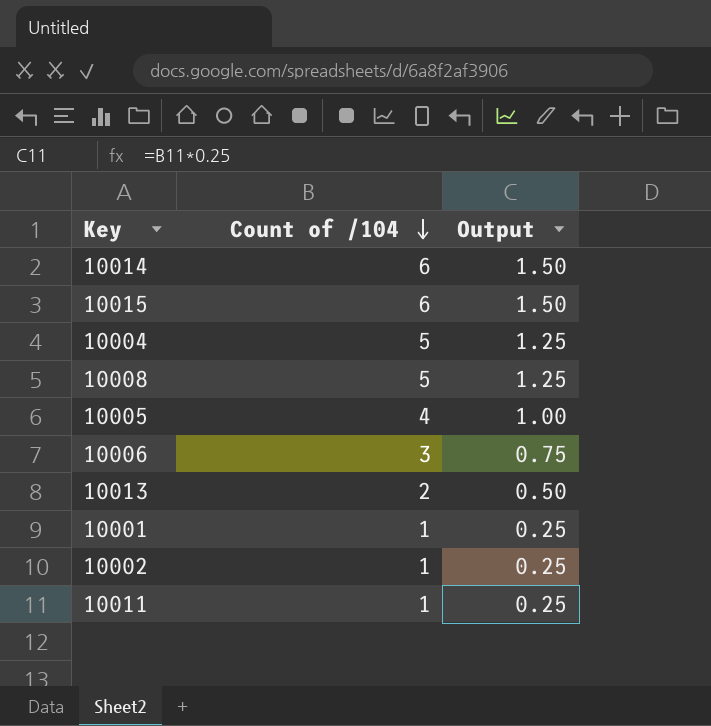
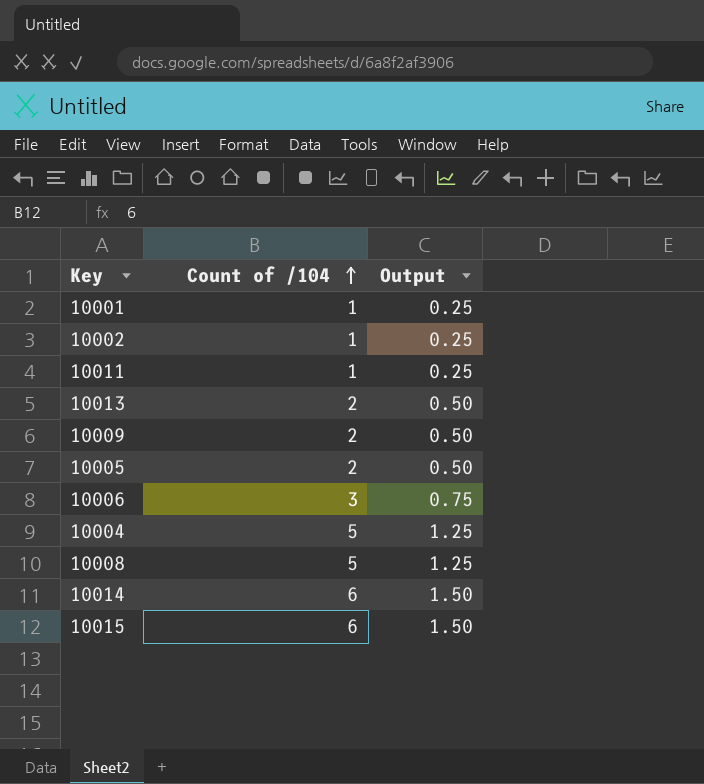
row order: Count of /104 descending -> Count of /104 ascending
row 10009: none -> 2 | 0.50
10005 | Count of /104: 4 -> 2
10005 | Output: 1.00 -> 0.50

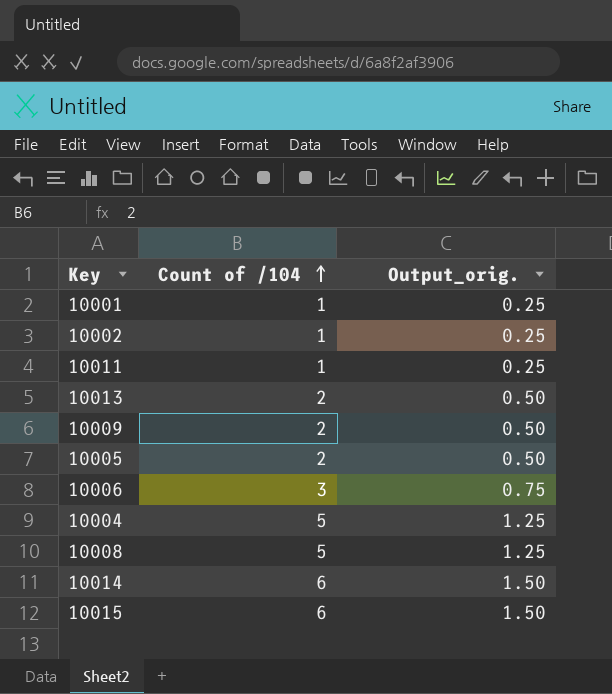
column name: Output -> Output_orig.

